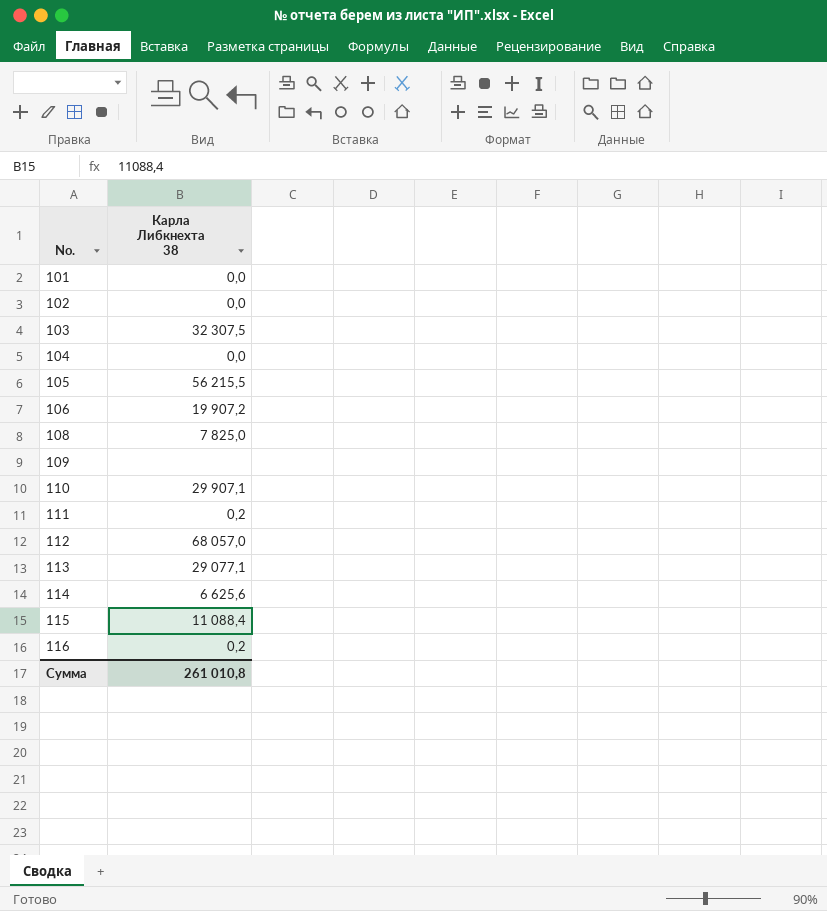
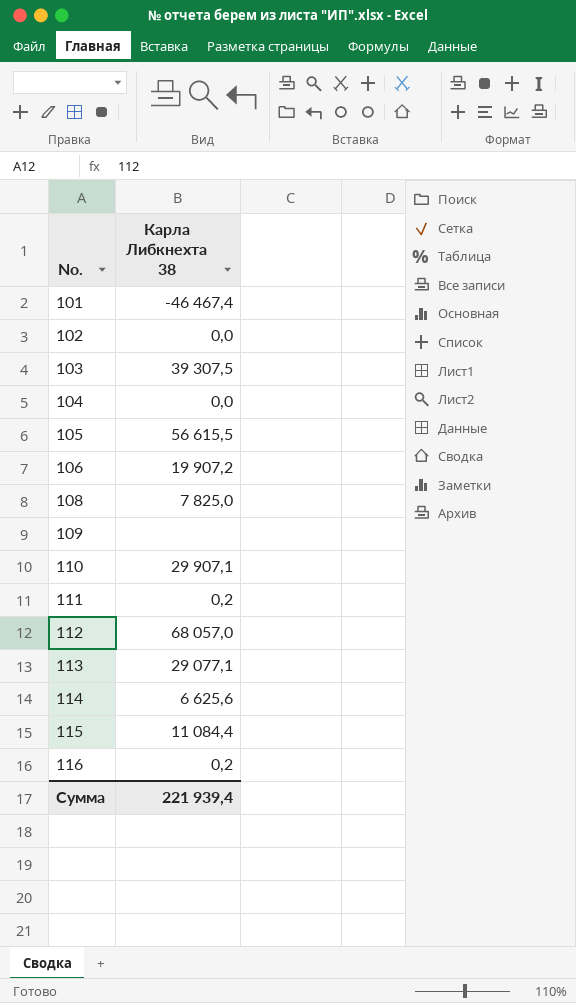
101 | Карла Либкнехта 38: 0,0 -> -46 467,4
103 | Карла Либкнехта 38: 32 307,5 -> 39 307,5
105 | Карла Либкнехта 38: 56 215,5 -> 56 615,5
115 | Карла Либкнехта 38: 11 088,4 -> 11 084,4
Сумма | Карла Либкнехта 38: 261 010,8 -> 221 939,4

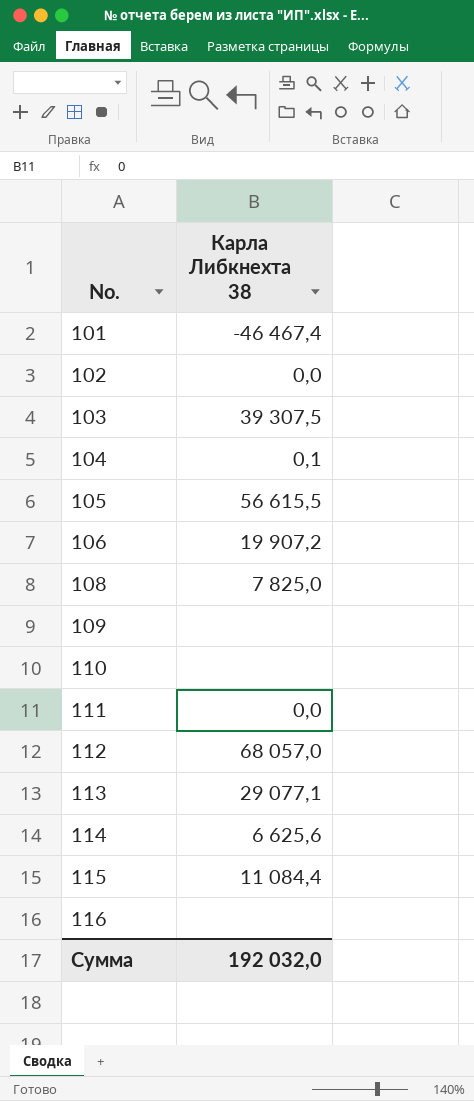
104 | Карла Либкнехта 38: 0,0 -> 0,1
110 | Карла Либкнехта 38: 29 907,1 -> none
111 | Карла Либкнехта 38: 0,2 -> 0,0
116 | Карла Либкнехта 38: 0,2 -> none
Сумма | Карла Либкнехта 38: 221 939,4 -> 192 032,0

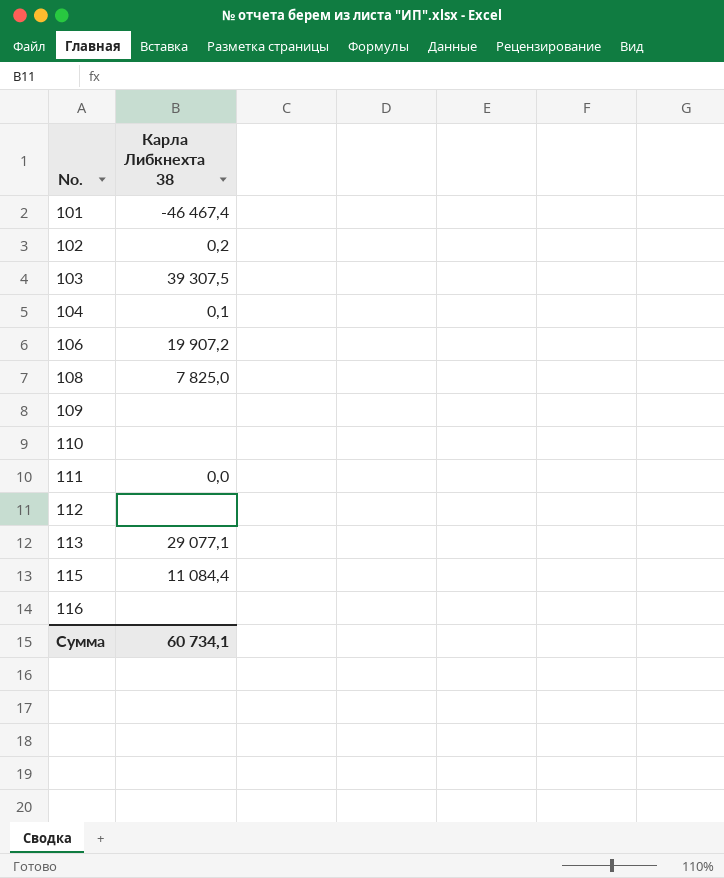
row 105: 56 615,5 -> none
row 114: 6 625,6 -> none
102 | Карла Либкнехта 38: 0,0 -> 0,2
112 | Карла Либкнехта 38: 68 057,0 -> none
Сумма | Карла Либкнехта 38: 192 032,0 -> 60 734,1

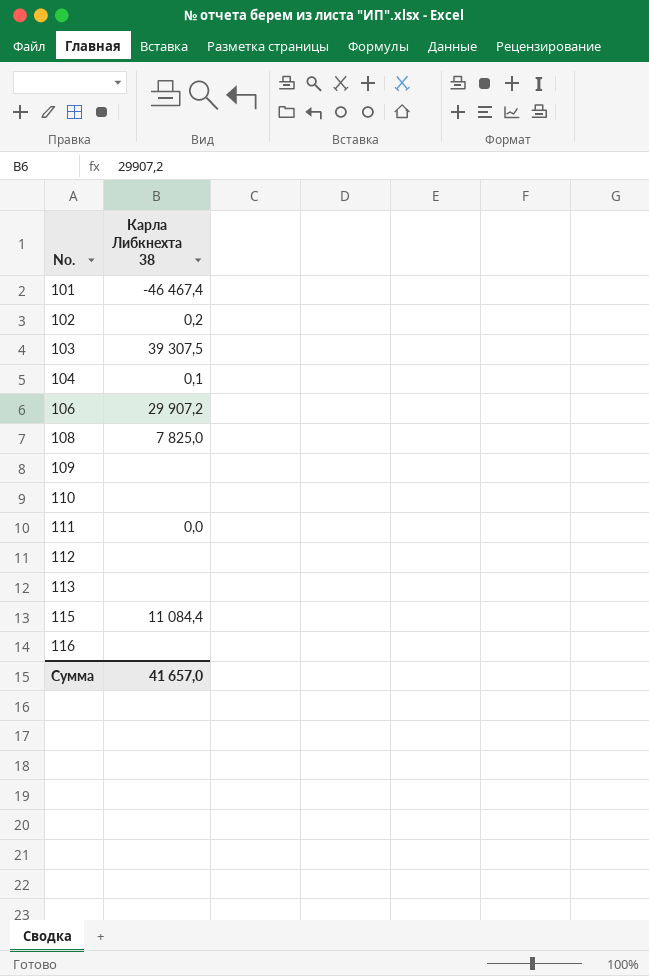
106 | Карла Либкнехта 38: 19 907,2 -> 29 907,2
113 | Карла Либкнехта 38: 29 077,1 -> none
Сумма | Карла Либкнехта 38: 60 734,1 -> 41 657,0

